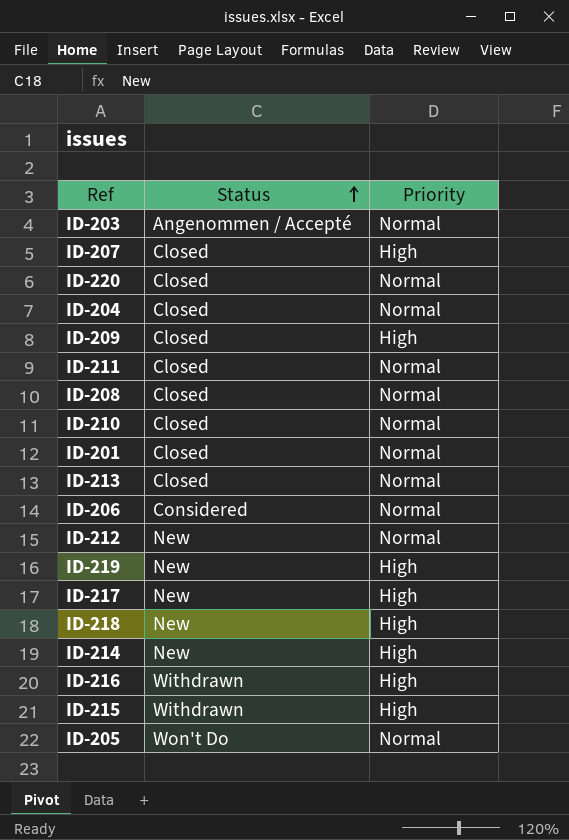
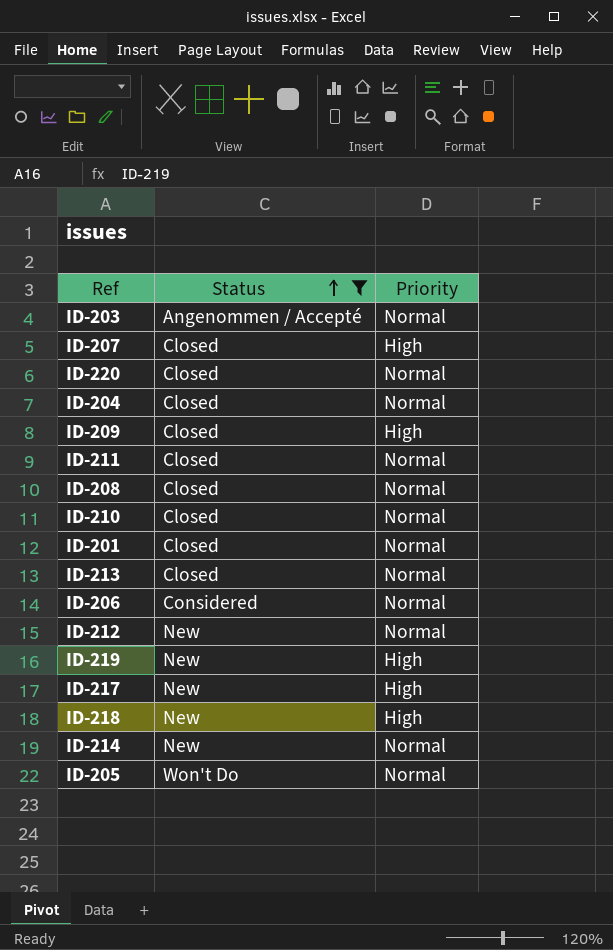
filter: none -> Status != Withdrawn
ID-214 | Priority: High -> Normal

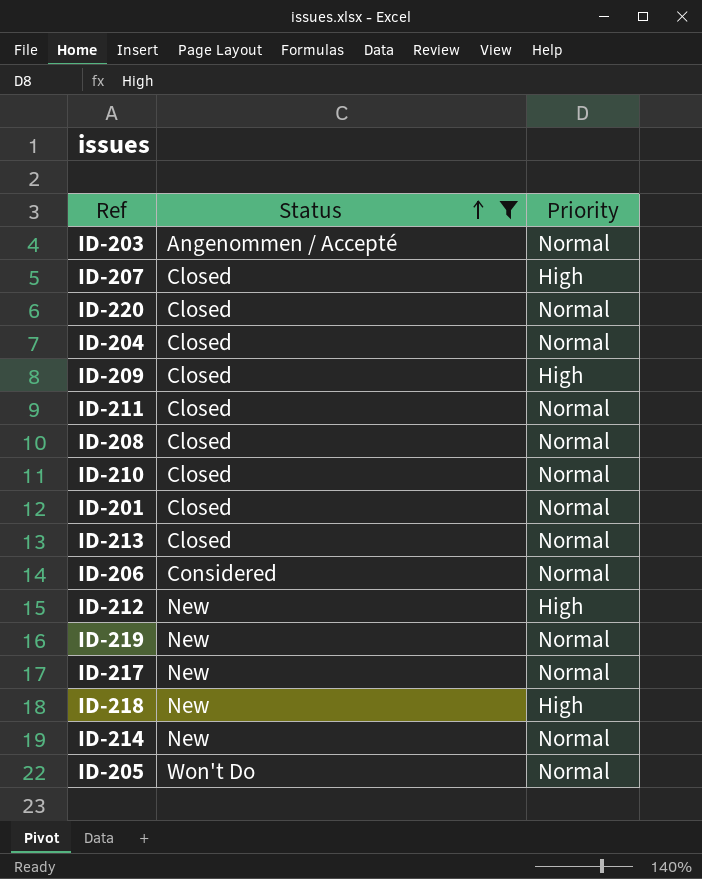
ID-212 | Priority: Normal -> High
ID-219 | Priority: High -> Normal
ID-217 | Priority: High -> Normal

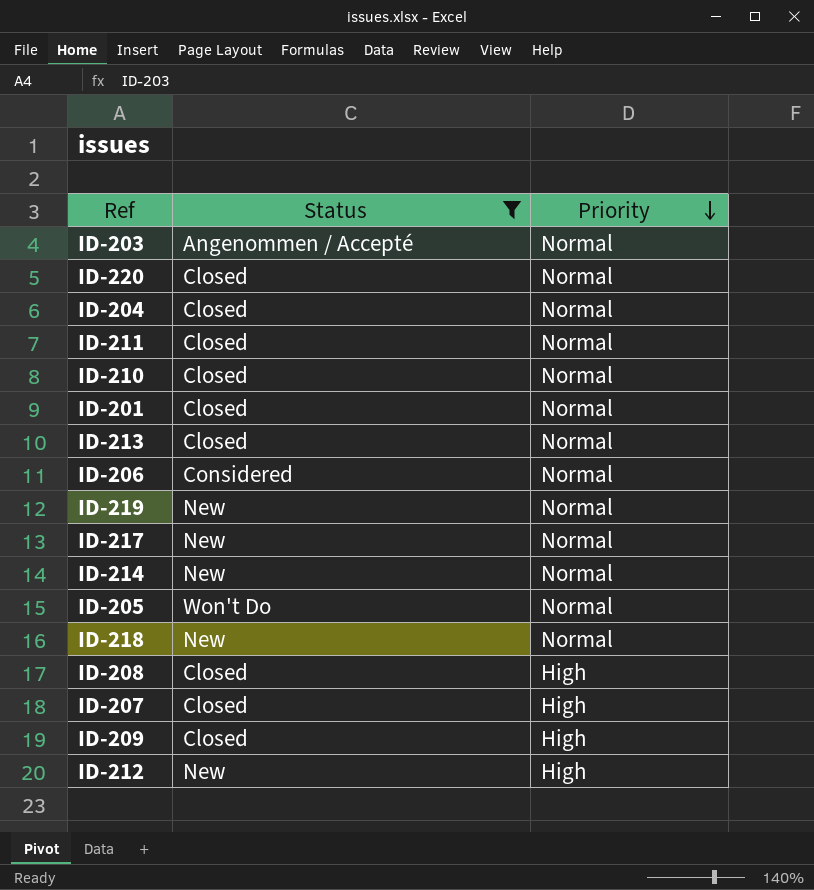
row order: Status ascending -> Priority descending
ID-218 | Priority: High -> Normal
ID-208 | Priority: Normal -> High

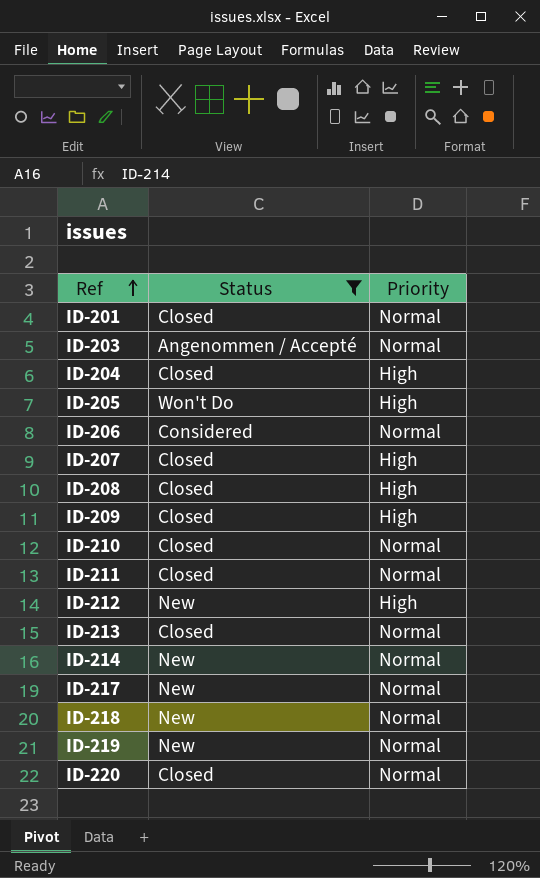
row order: Priority descending -> Ref ascending
ID-204 | Priority: Normal -> High
ID-205 | Priority: Normal -> High

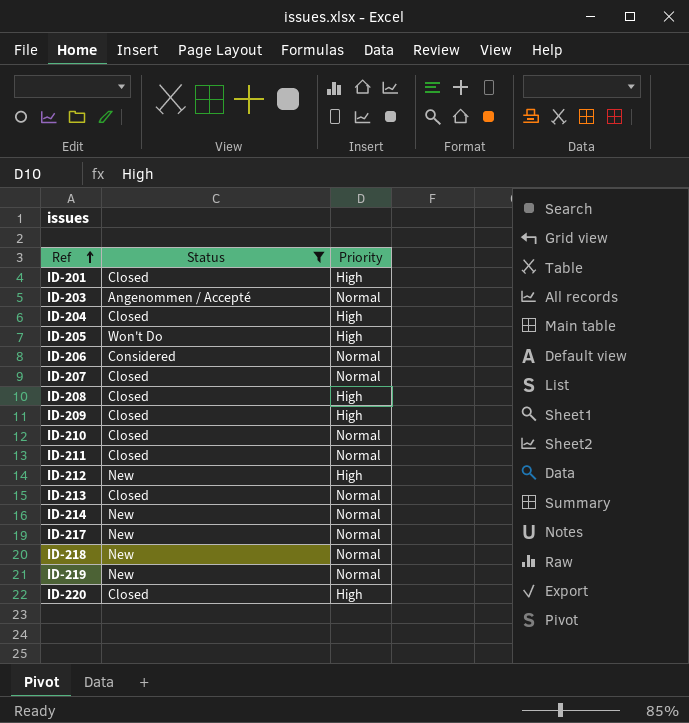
ID-201 | Priority: Normal -> High
ID-207 | Priority: High -> Normal
ID-220 | Priority: Normal -> High

